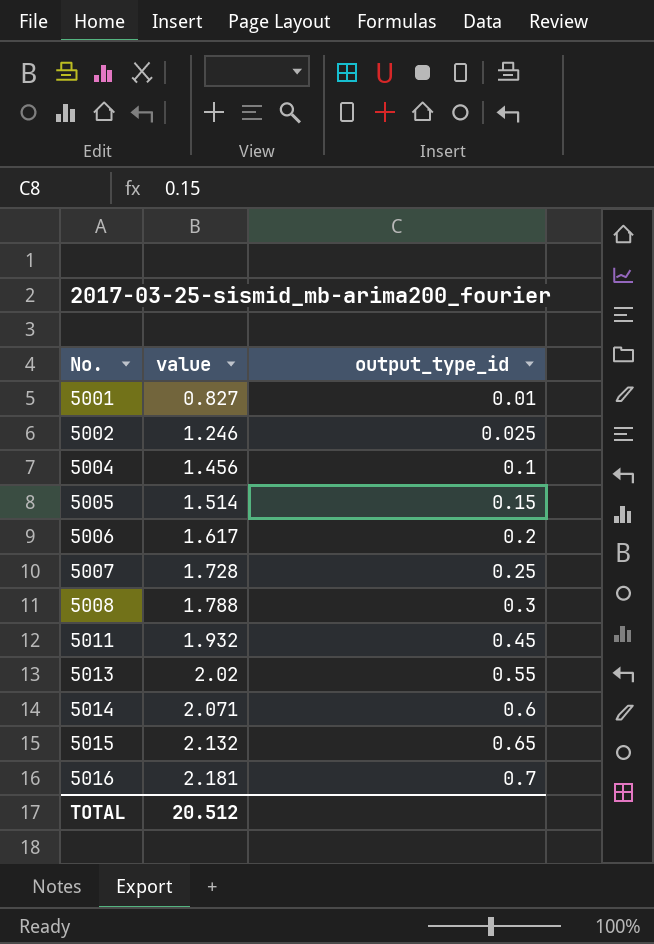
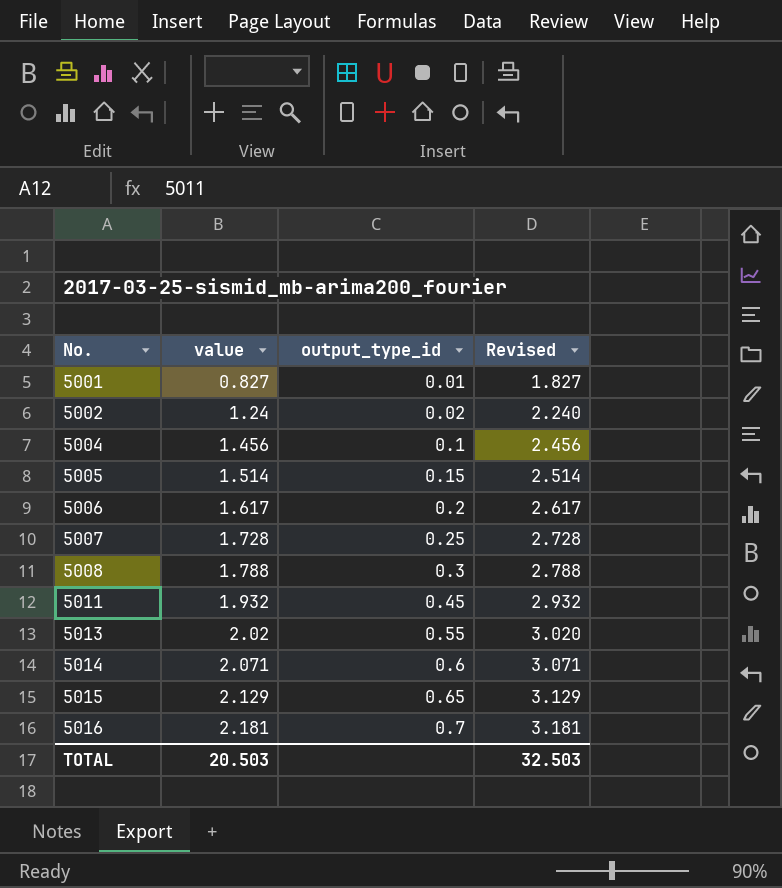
column Revised | formula: none -> [value] + 1
5002 | value: 1.246 -> 1.24
5002 | output_type_id: 0.025 -> 0.02
5015 | value: 2.132 -> 2.129
TOTAL | value: 20.512 -> 20.503

